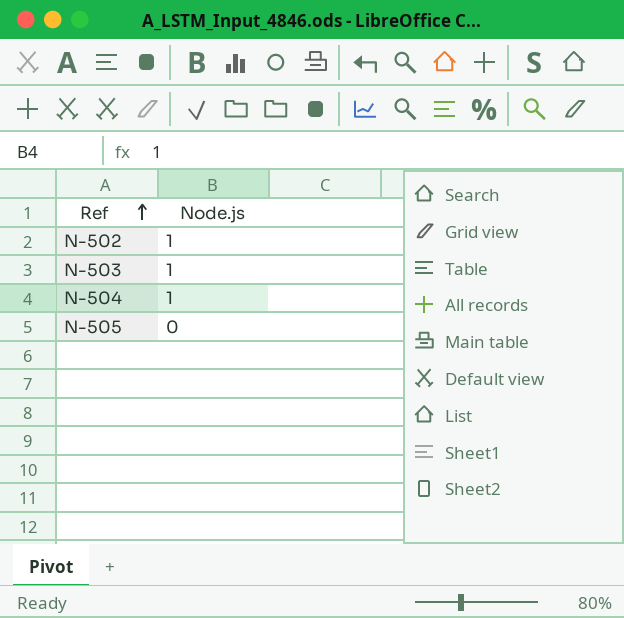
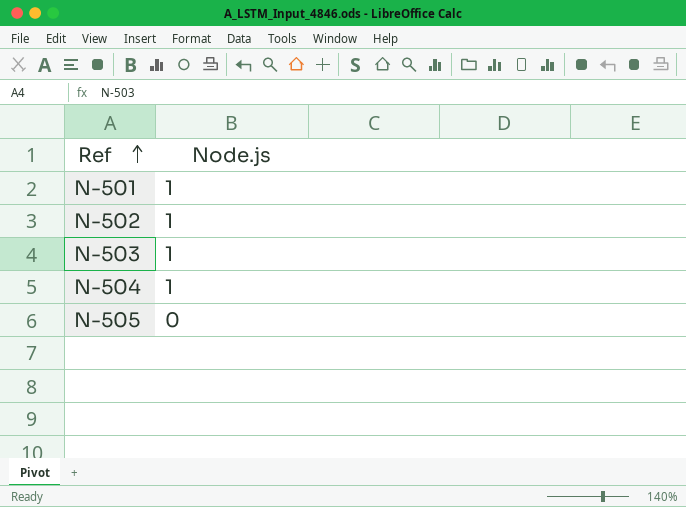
row N-501: none -> 1

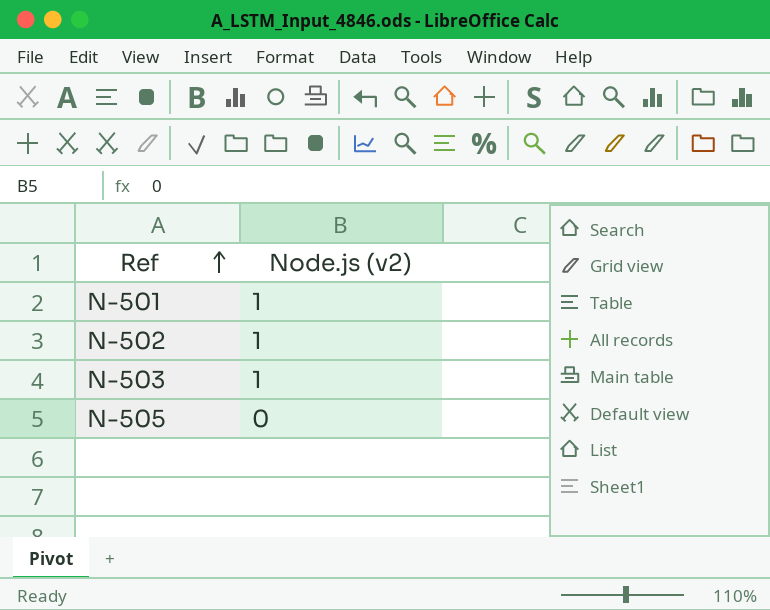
column name: Node.js -> Node.js (v2)
row N-504: 1 -> none

